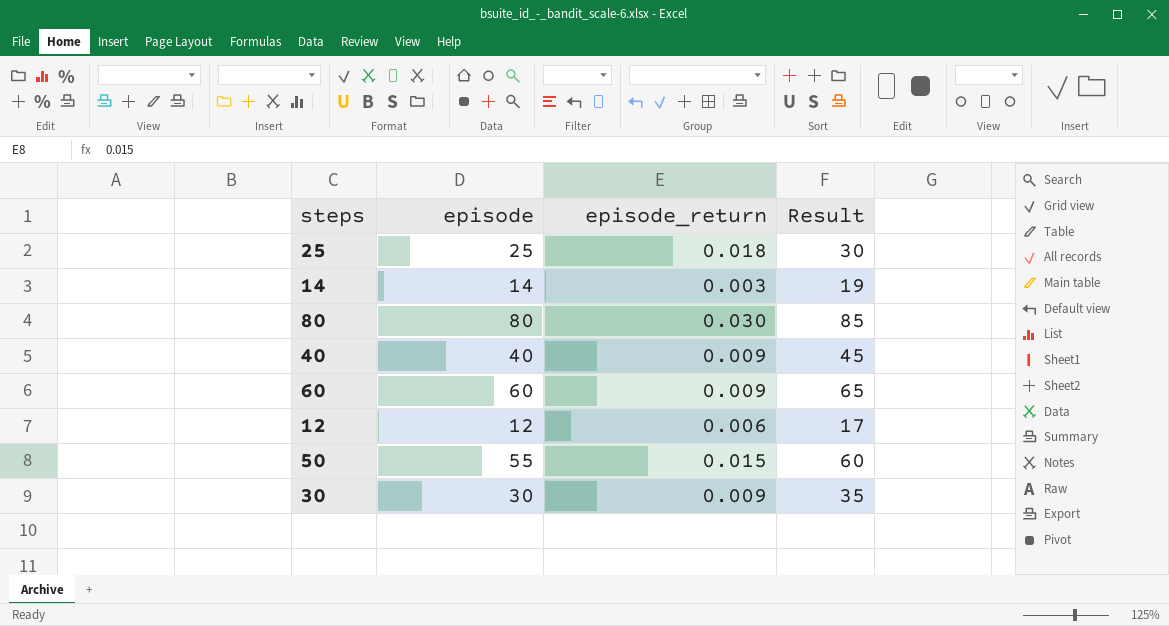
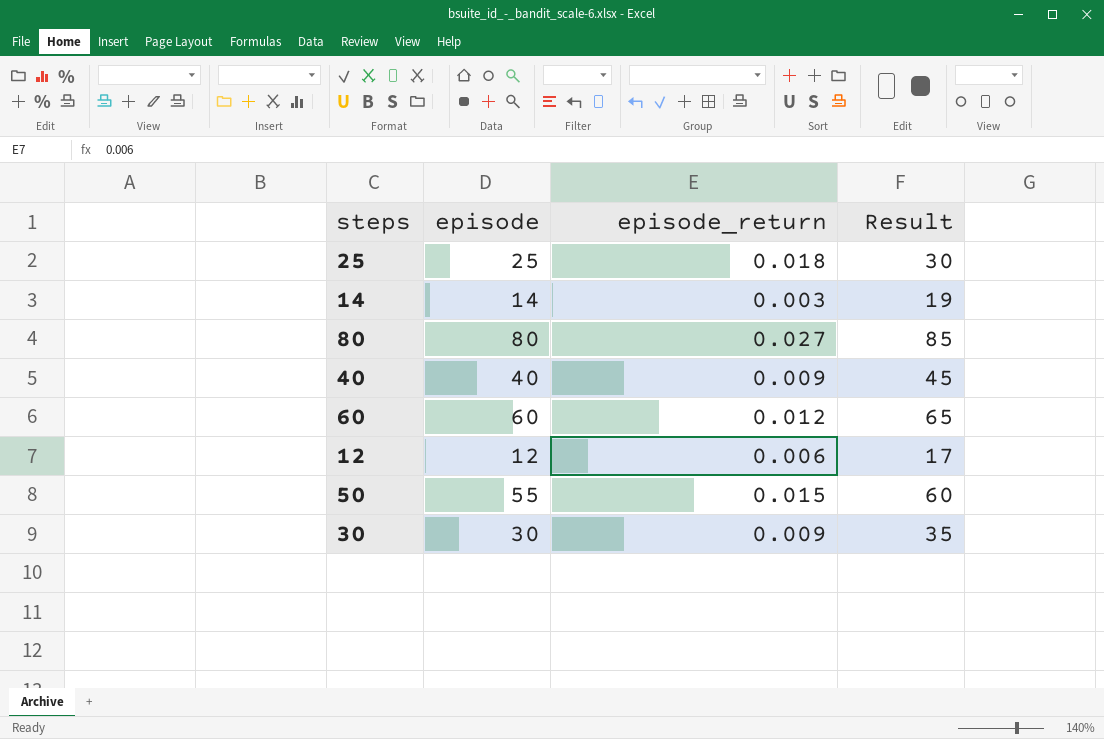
80 | episode_return: 0.030 -> 0.027
60 | episode_return: 0.009 -> 0.012

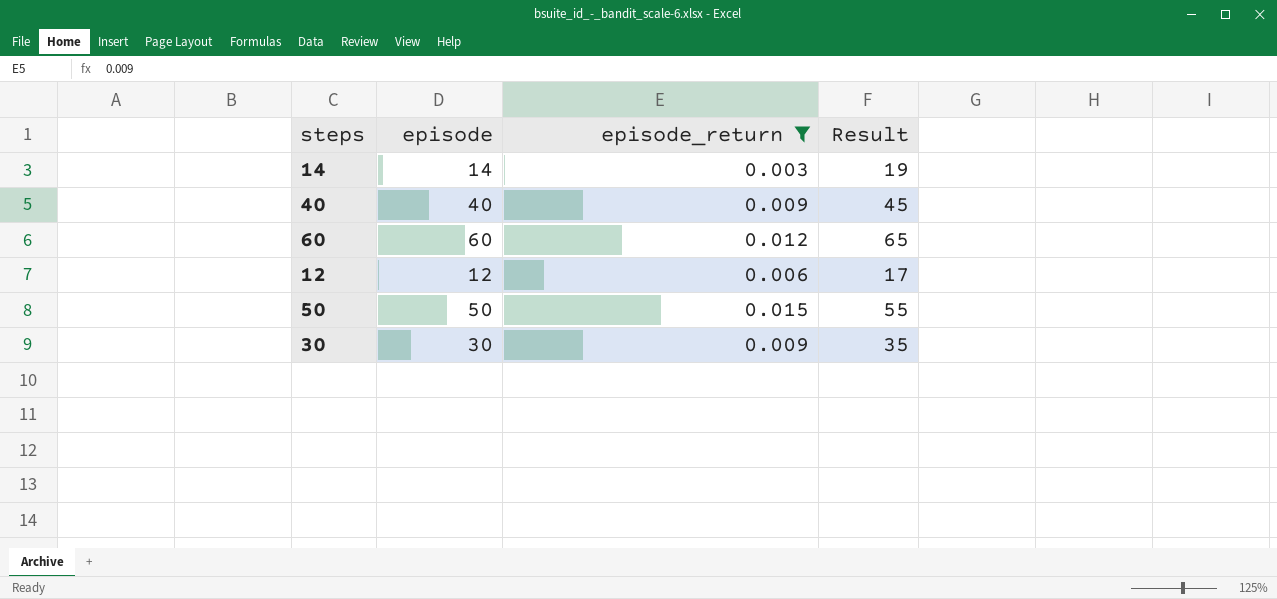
filter: none -> episode_return <= 0.015
50 | episode: 55 -> 50
50 | Result: 60 -> 55

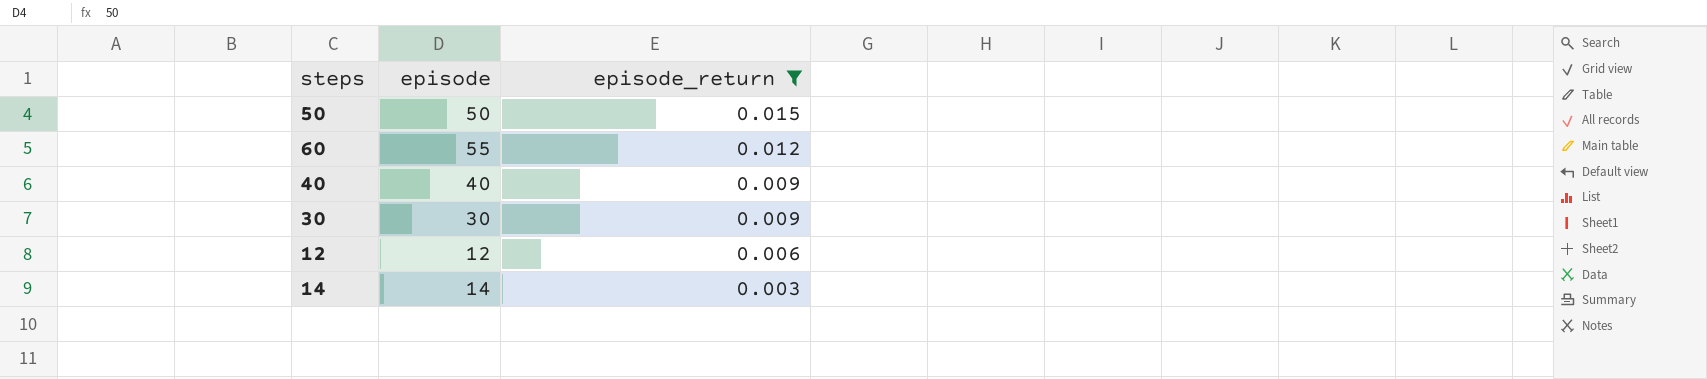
row order: none -> episode_return descending
column Result | formula: [episode] + 5 -> none
60 | episode: 60 -> 55

